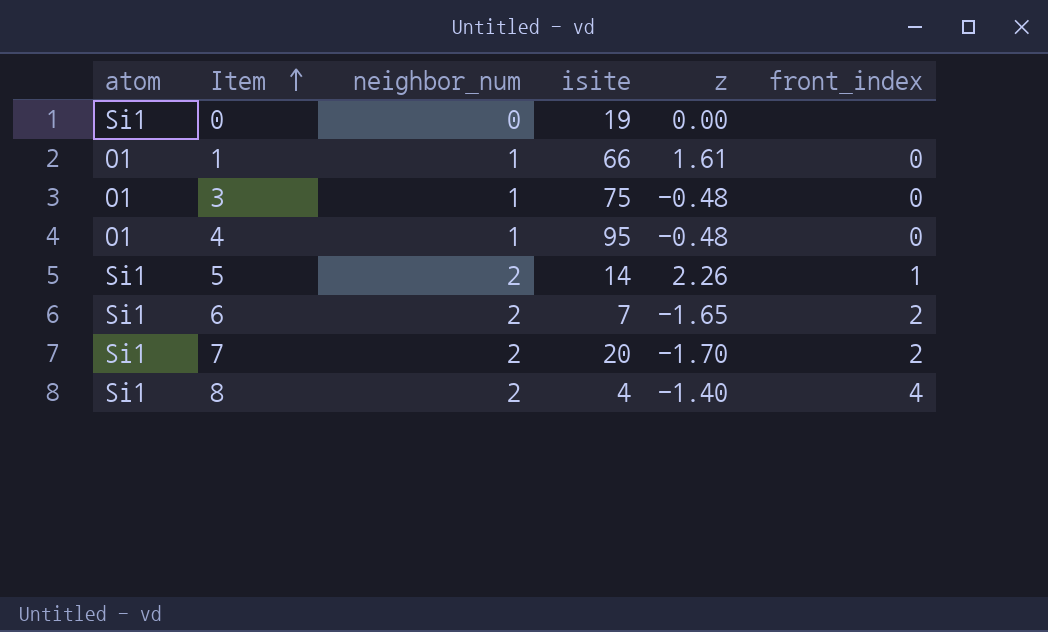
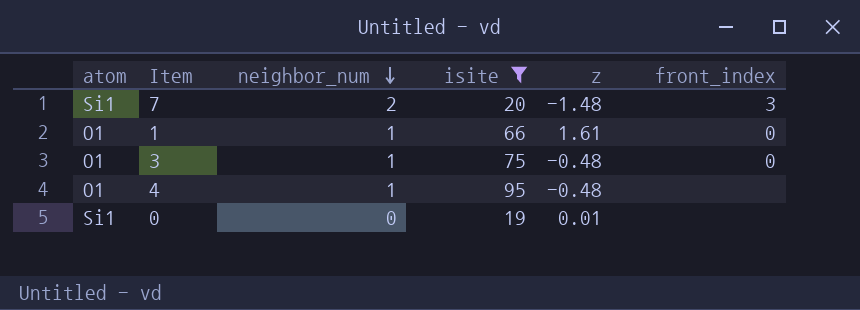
filter: none -> isite >= 19
row order: Item ascending -> neighbor_num descending
7 | z: -1.70 -> -1.48
7 | front_index: 2 -> 3
4 | front_index: 0 -> none
0 | z: 0.00 -> 0.01

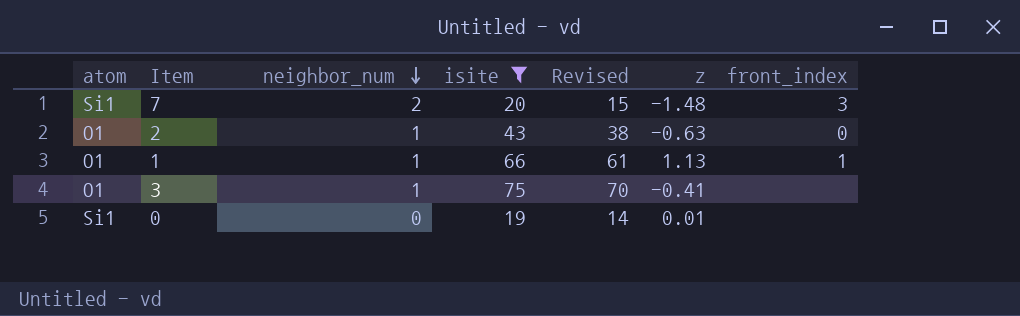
column Revised | formula: none -> [isite] - 5
row 4: O1 | 1 | 95 | -0.48 | none -> none
row 2: none -> O1 | 1 | 43 | 38 | -0.63 | 0
1 | z: 1.61 -> 1.13
1 | front_index: 0 -> 1
3 | z: -0.48 -> -0.41
3 | front_index: 0 -> none

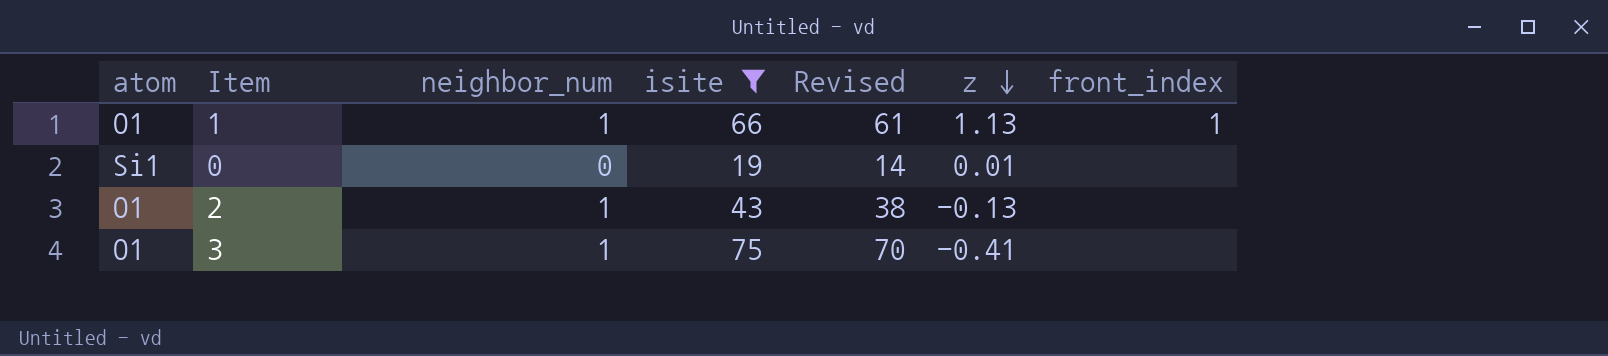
row order: neighbor_num descending -> z descending
row 7: Si1 | 2 | 20 | 15 | -1.48 | 3 -> none
2 | z: -0.63 -> -0.13
2 | front_index: 0 -> none

